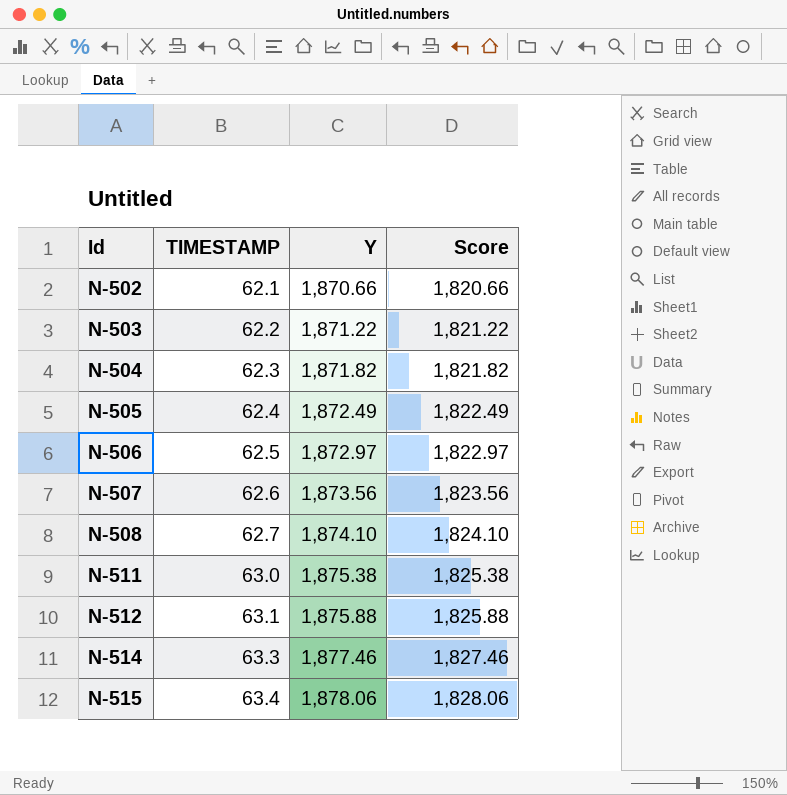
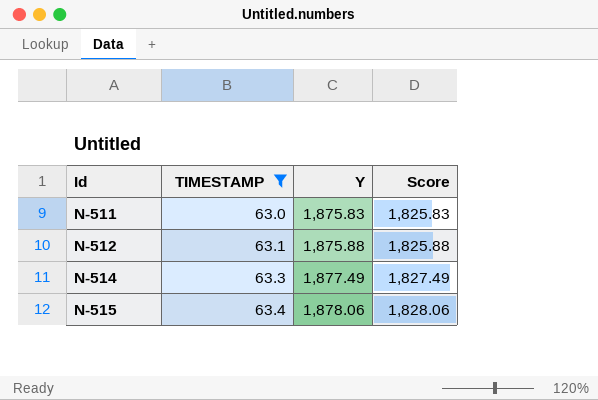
filter: none -> TIMESTAMP >= 63.0
N-511 | Y: 1,875.38 -> 1,875.83
N-511 | Score: 1,825.38 -> 1,825.83
N-514 | Y: 1,877.46 -> 1,877.49
N-514 | Score: 1,827.46 -> 1,827.49

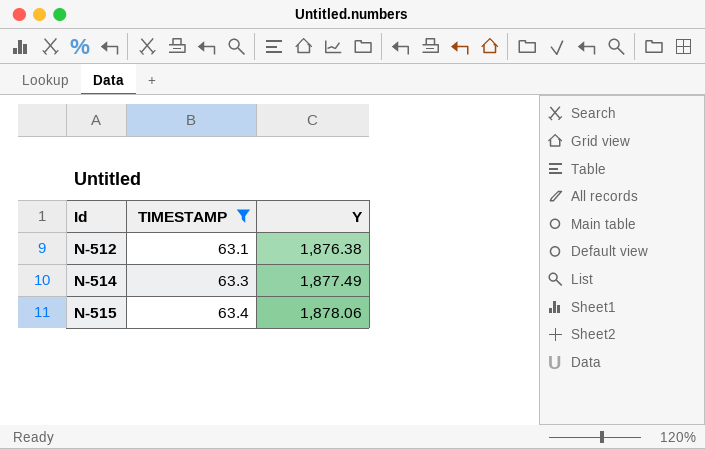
column Score | formula: [Y] - 50 -> none
row N-511: 63.0 | 1,875.83 | 1,825.83 -> none
N-512 | Y: 1,875.88 -> 1,876.38

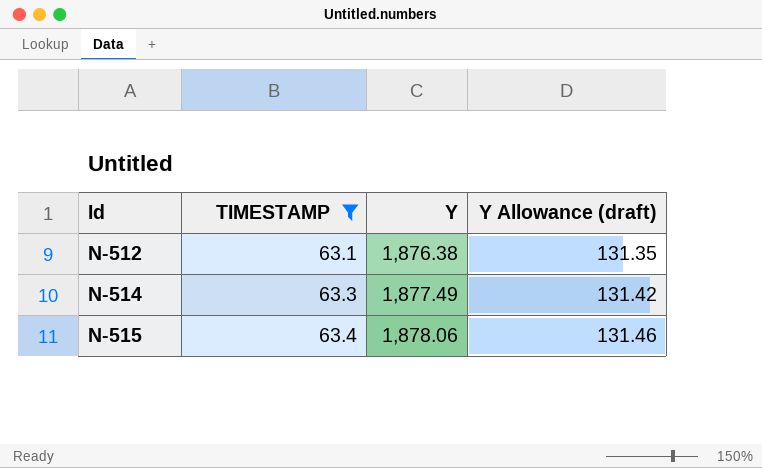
column Y Allowance (draft) | formula: none -> [Y] * 0.07

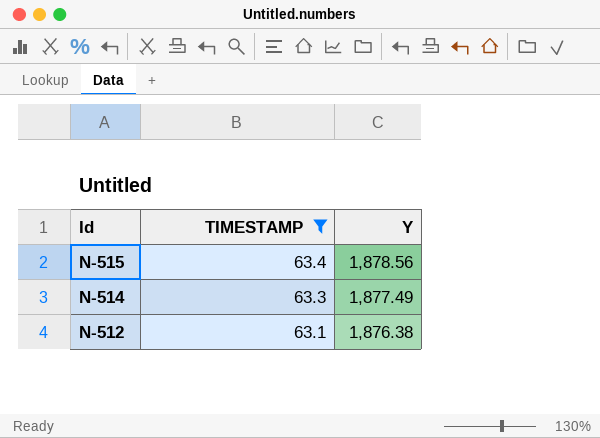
row order: Id ascending -> Id descending
column Y Allowance (draft) | formula: [Y] * 0.07 -> none
N-515 | Y: 1,878.06 -> 1,878.56

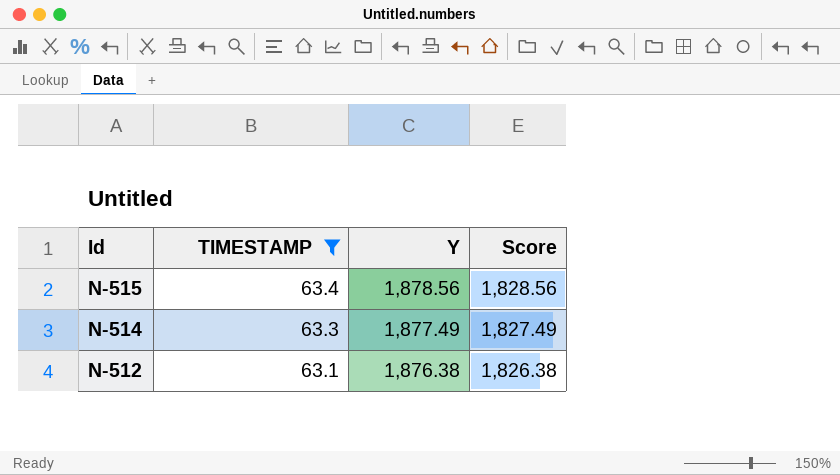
column Score | formula: none -> [Y] - 50

